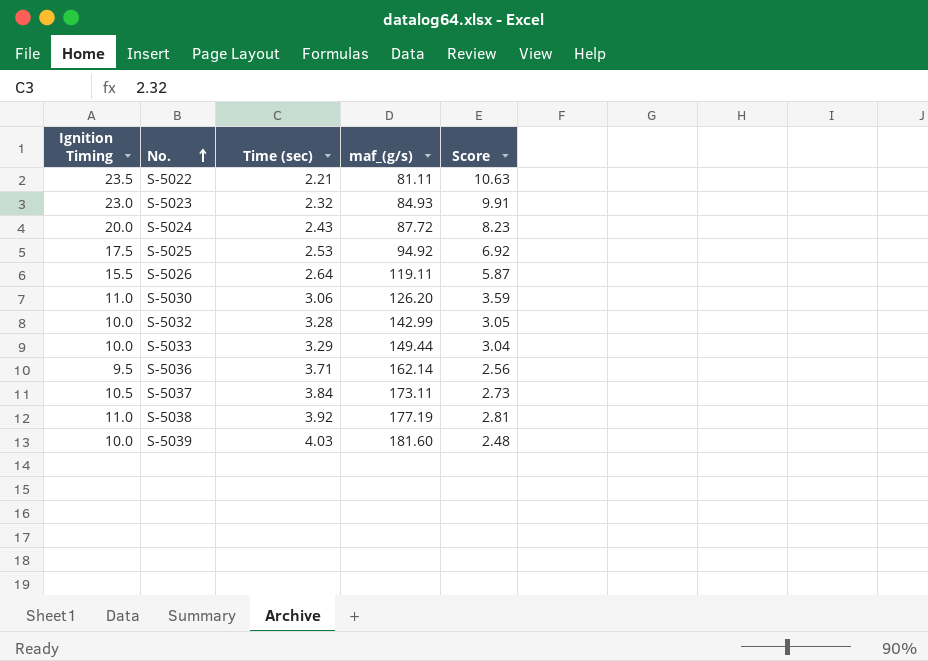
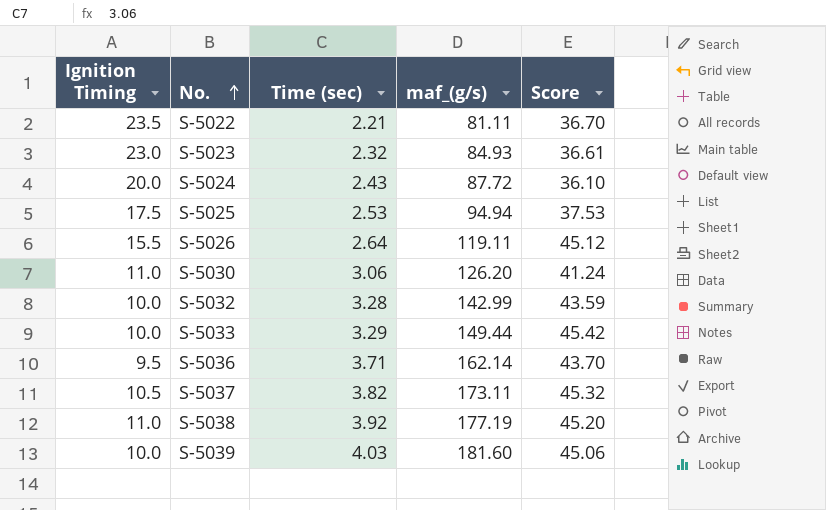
column Score | formula: [Ignition Timing] / [Time (sec)] -> [maf_(g/s)] / [Time (sec)]
S-5025 | maf_(g/s): 94.92 -> 94.94
S-5037 | Time (sec): 3.84 -> 3.82

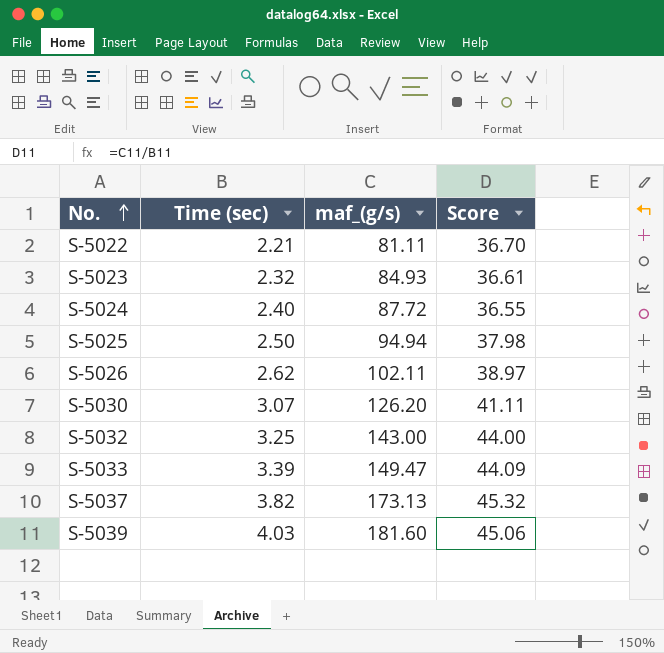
column Ignition Timing | position: 1 -> none
row S-5036: 9.5 | 3.71 | 162.14 | 43.70 -> none
row S-5038: 11.0 | 3.92 | 177.19 | 45.20 -> none
S-5024 | Time (sec): 2.43 -> 2.40
S-5024 | Score: 36.10 -> 36.55
S-5025 | Time (sec): 2.53 -> 2.50
S-5025 | Score: 37.53 -> 37.98
S-5026 | Time (sec): 2.64 -> 2.62
S-5026 | maf_(g/s): 119.11 -> 102.11
S-5026 | Score: 45.12 -> 38.97
S-5030 | Time (sec): 3.06 -> 3.07
S-5030 | Score: 41.24 -> 41.11
S-5032 | Time (sec): 3.28 -> 3.25
S-5032 | maf_(g/s): 142.99 -> 143.00
S-5032 | Score: 43.59 -> 44.00
S-5033 | Time (sec): 3.29 -> 3.39
S-5033 | maf_(g/s): 149.44 -> 149.47
S-5033 | Score: 45.42 -> 44.09
S-5037 | maf_(g/s): 173.11 -> 173.13

